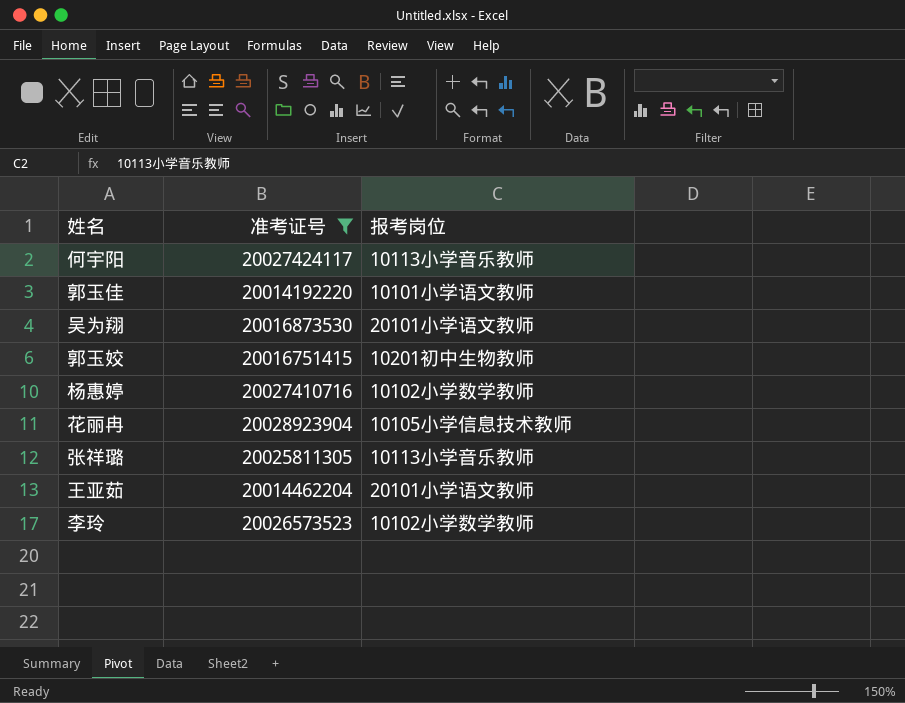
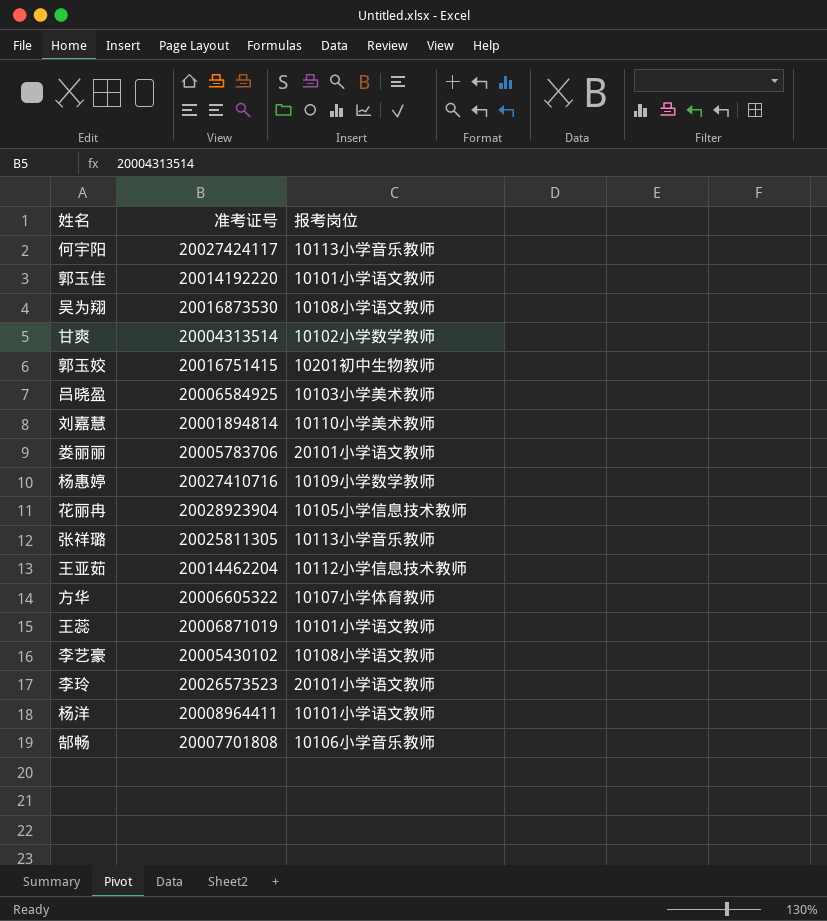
filter: 准考证号 >= 20014192220 -> none
吴为翔 | 报考岗位: 20101小学语文教师 -> 10108小学语文教师
杨惠婷 | 报考岗位: 10102小学数学教师 -> 10109小学数学教师
王亚茹 | 报考岗位: 20101小学语文教师 -> 10112小学信息技术教师
李玲 | 报考岗位: 10102小学数学教师 -> 20101小学语文教师

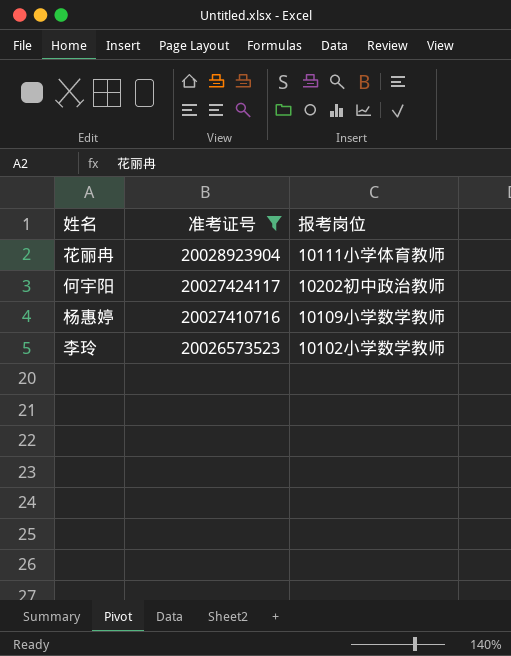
filter: none -> 准考证号 >= 20026573523
row order: none -> 准考证号 descending
花丽冉 | 报考岗位: 10105小学信息技术教师 -> 10111小学体育教师
何宇阳 | 报考岗位: 10113小学音乐教师 -> 10202初中政治教师
李玲 | 报考岗位: 20101小学语文教师 -> 10102小学数学教师

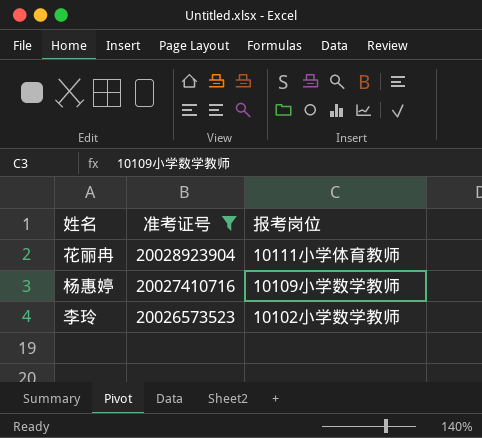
row 何宇阳: 20027424117 | 10202初中政治教师 -> none

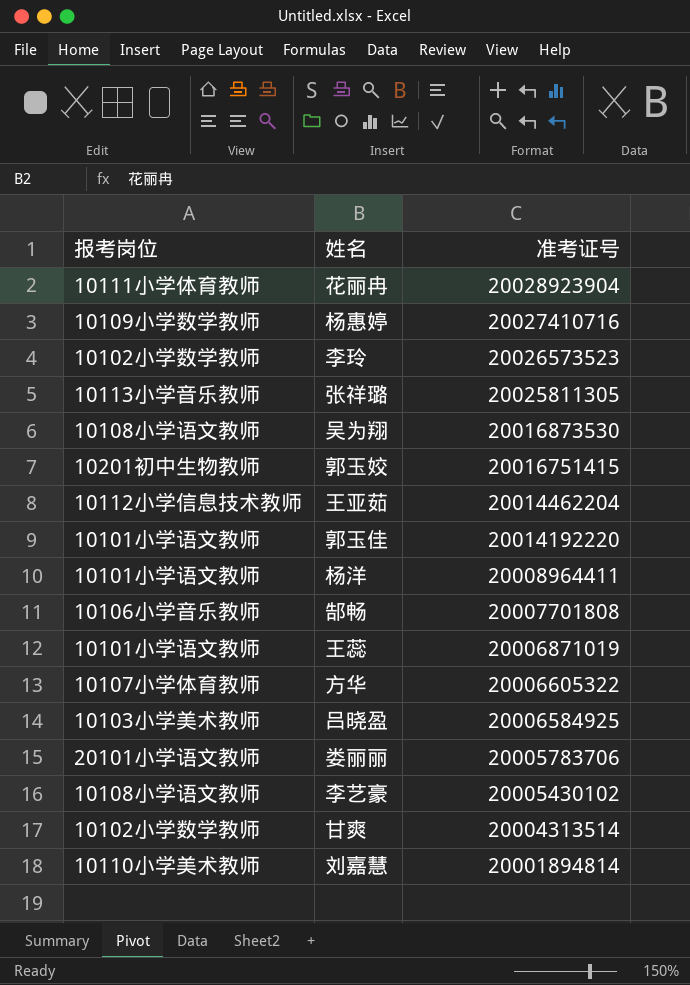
filter: 准考证号 >= 20026573523 -> none
column 报考岗位 | position: 3 -> 1

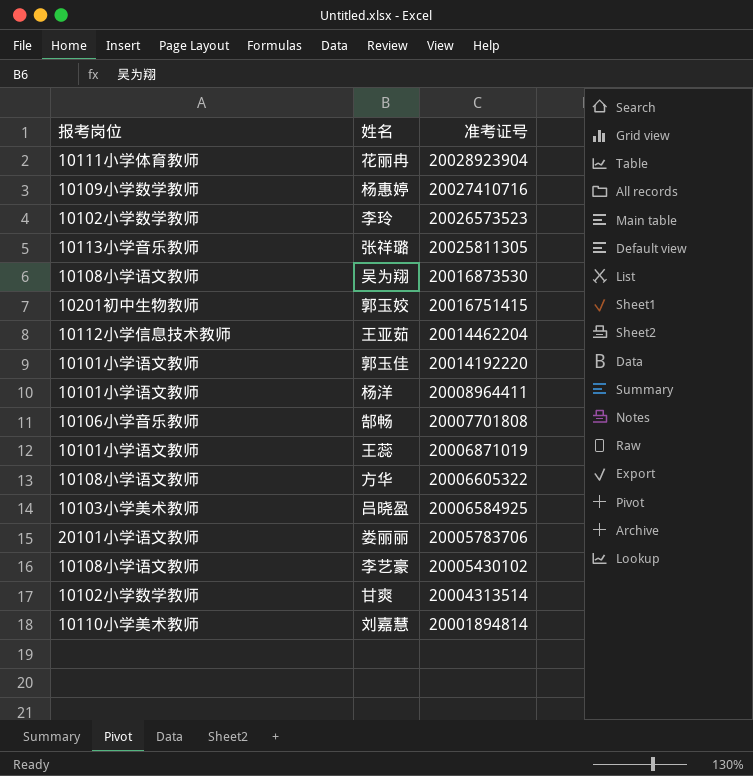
方华 | 报考岗位: 10107小学体育教师 -> 10108小学语文教师

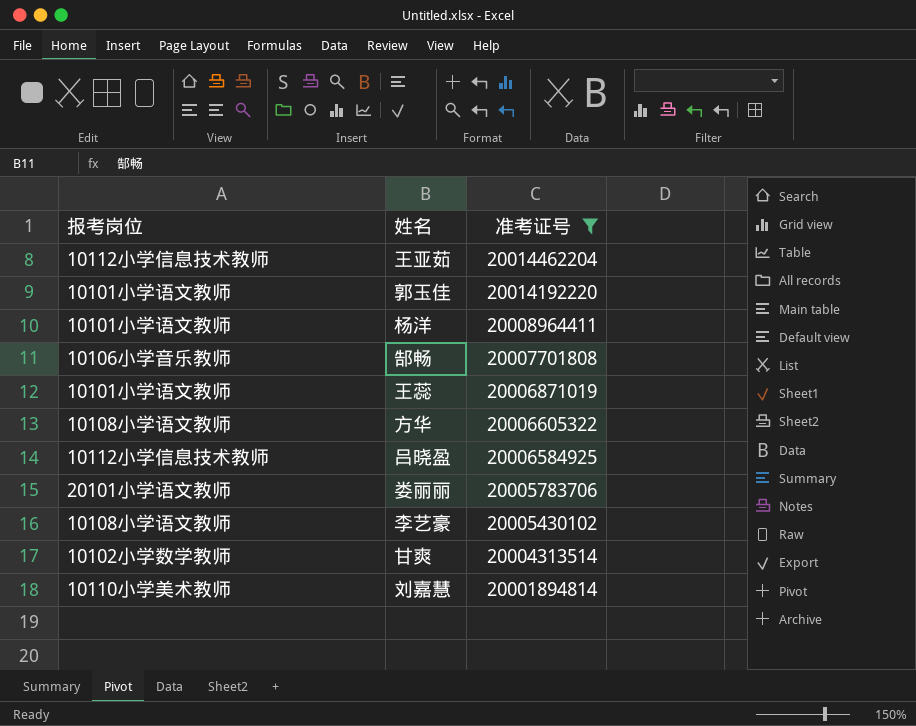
filter: none -> 准考证号 <= 20014462204
吕晓盈 | 报考岗位: 10103小学美术教师 -> 10112小学信息技术教师

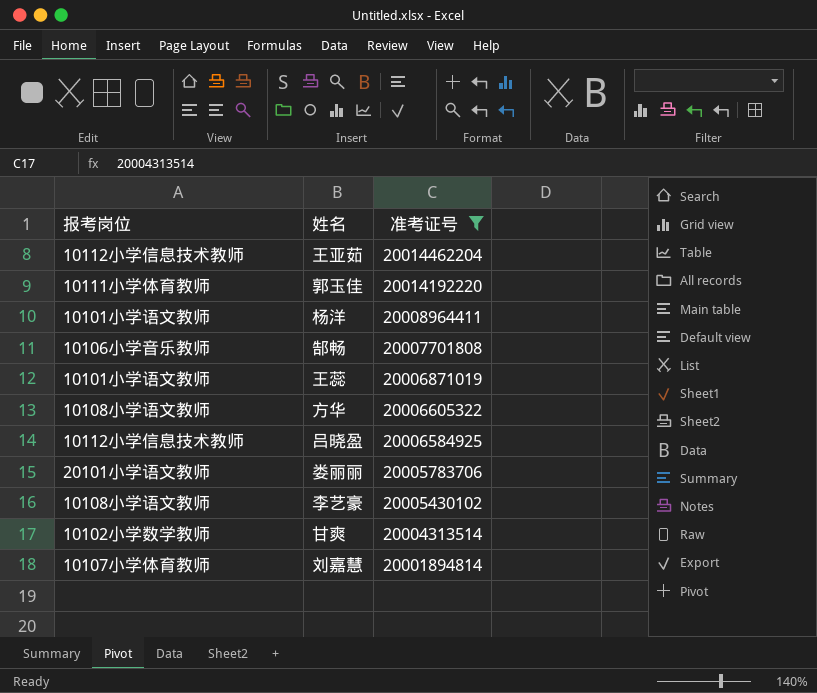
郭玉佳 | 报考岗位: 10101小学语文教师 -> 10111小学体育教师
刘嘉慧 | 报考岗位: 10110小学美术教师 -> 10107小学体育教师

